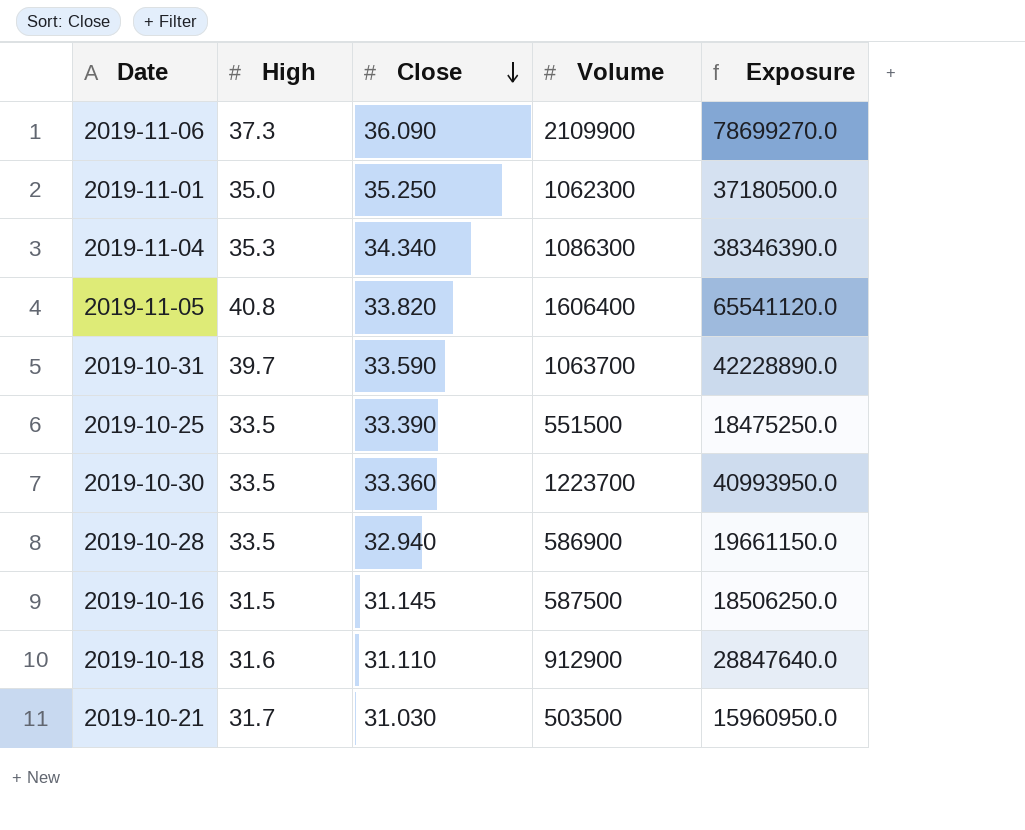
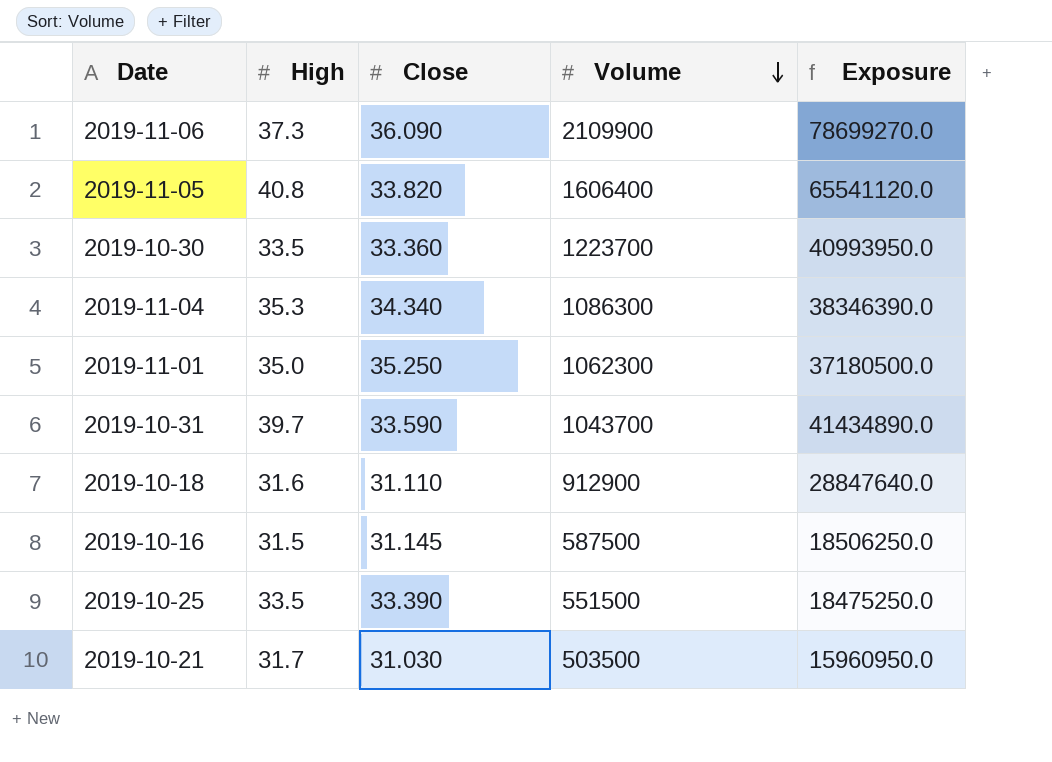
row order: Close descending -> Volume descending
row 2019-10-28: 33.5 | 32.940 | 586900 | 19661150.0 -> none
2019-10-31 | Volume: 1063700 -> 1043700
2019-10-31 | Exposure: 42228890.0 -> 41434890.0

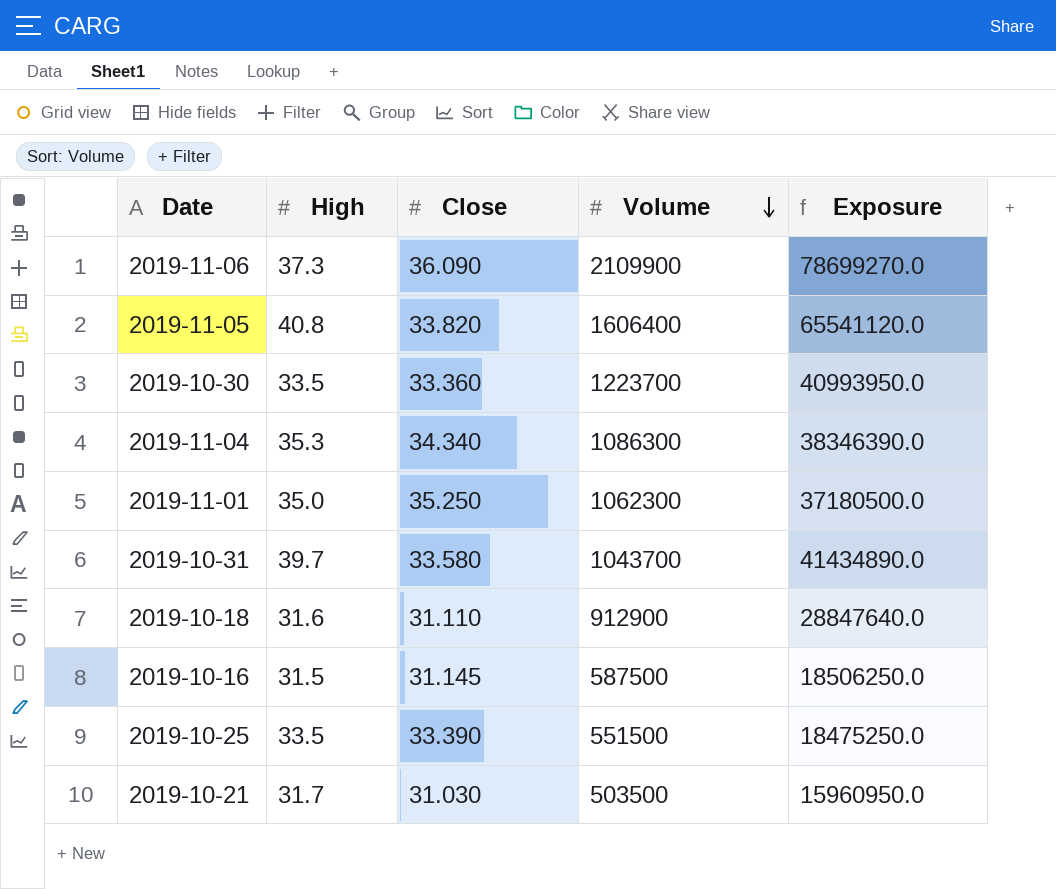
2019-10-31 | Close: 33.590 -> 33.580

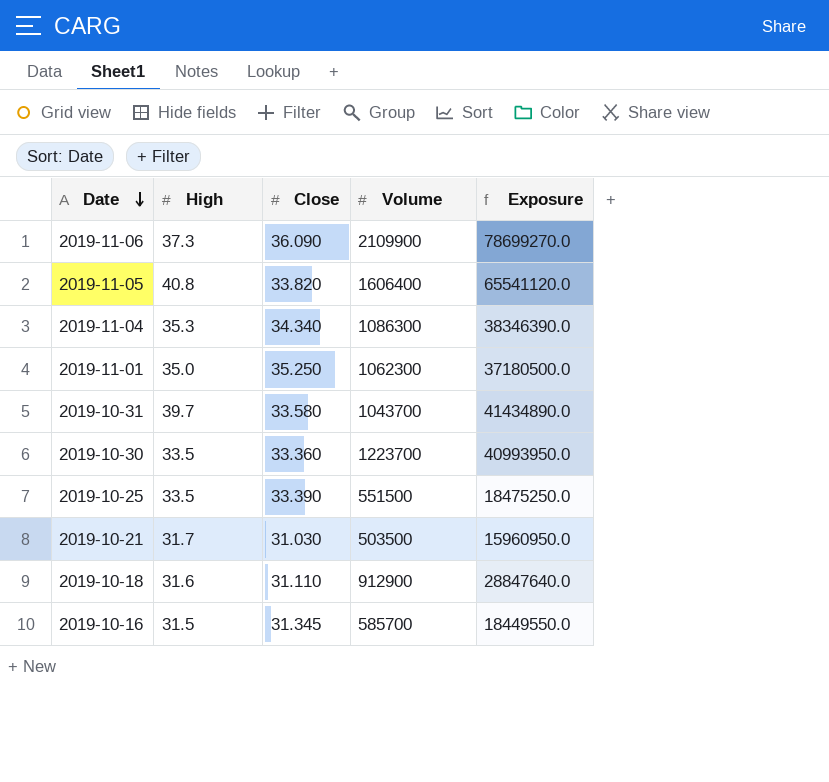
row order: Volume descending -> Date descending
2019-10-16 | Close: 31.145 -> 31.345
2019-10-16 | Volume: 587500 -> 585700
2019-10-16 | Exposure: 18506250.0 -> 18449550.0

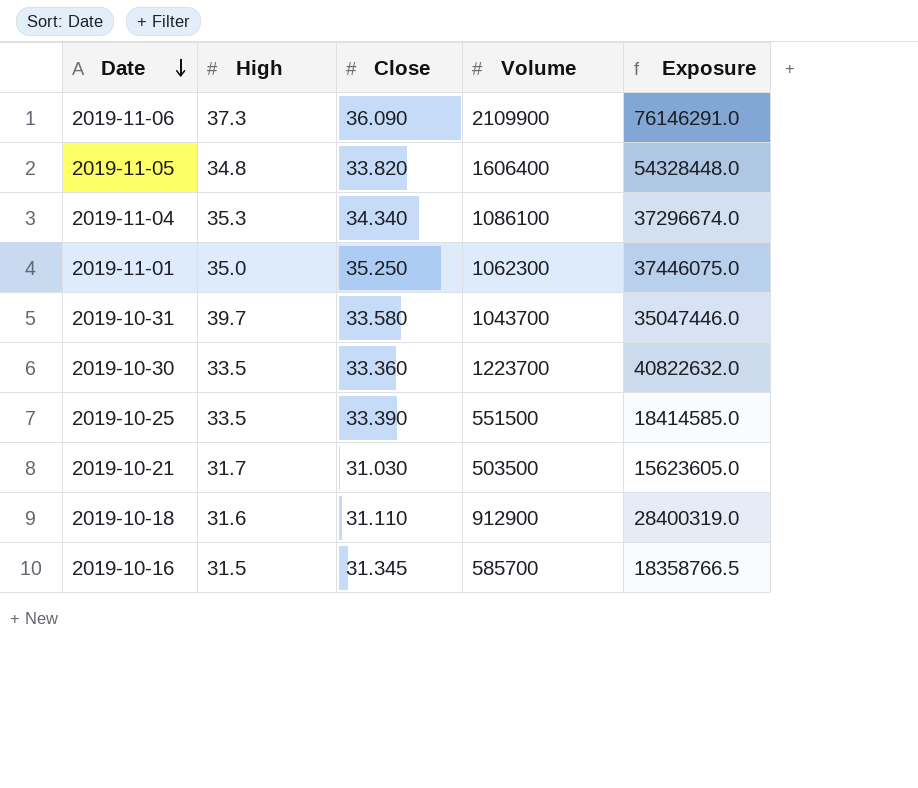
column Exposure | formula: [High] * [Volume] -> [Close] * [Volume]
2019-11-05 | High: 40.8 -> 34.8
2019-11-04 | Volume: 1086300 -> 1086100

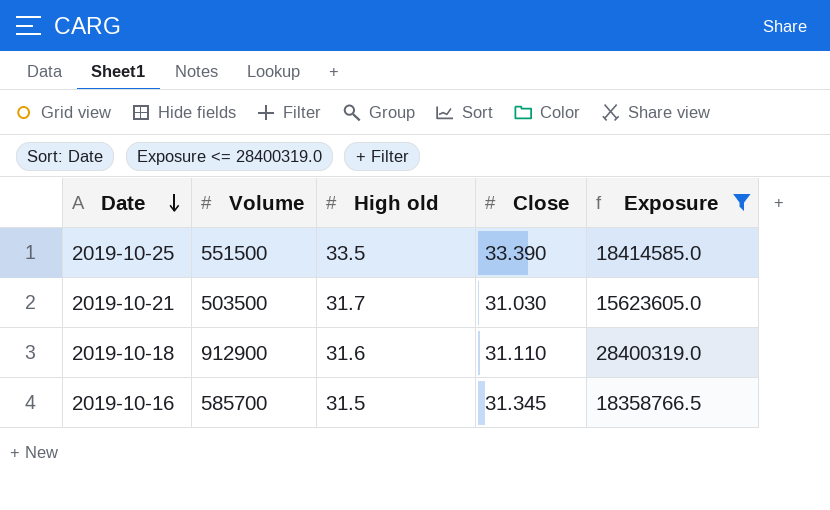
filter: none -> Exposure <= 28400319.0
column Volume | position: 4 -> 2
column name: High -> High old

